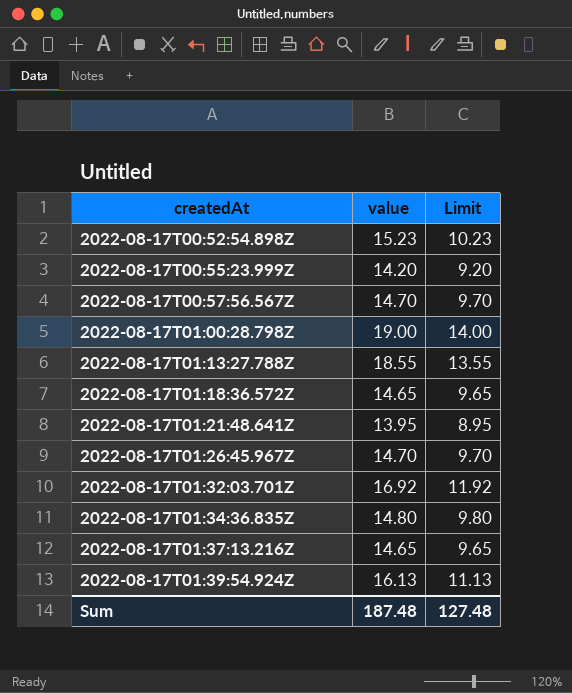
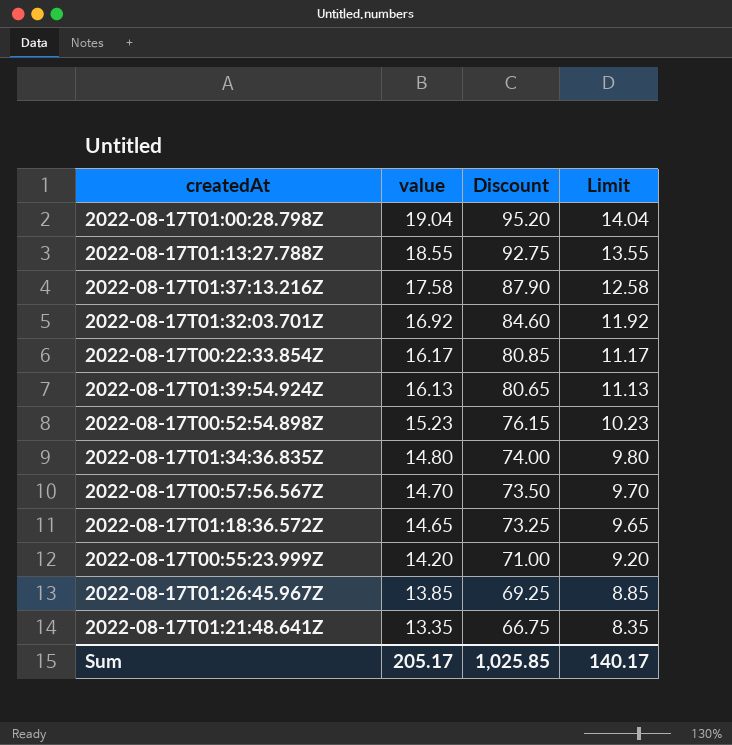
row order: createdAt ascending -> value descending
column Discount | formula: none -> [value] * 5
2022-08-17T01:00:28.798Z | value: 19.00 -> 19.04
2022-08-17T01:00:28.798Z | Limit: 14.00 -> 14.04
2022-08-17T01:37:13.216Z | value: 14.65 -> 17.58
2022-08-17T01:37:13.216Z | Limit: 9.65 -> 12.58
row 2022-08-17T00:22:33.854Z: none -> 16.17 | 80.85 | 11.17
2022-08-17T01:26:45.967Z | value: 14.70 -> 13.85
2022-08-17T01:26:45.967Z | Limit: 9.70 -> 8.85
2022-08-17T01:21:48.641Z | value: 13.95 -> 13.35
2022-08-17T01:21:48.641Z | Limit: 8.95 -> 8.35
Sum | value: 187.48 -> 205.17
Sum | Limit: 127.48 -> 140.17

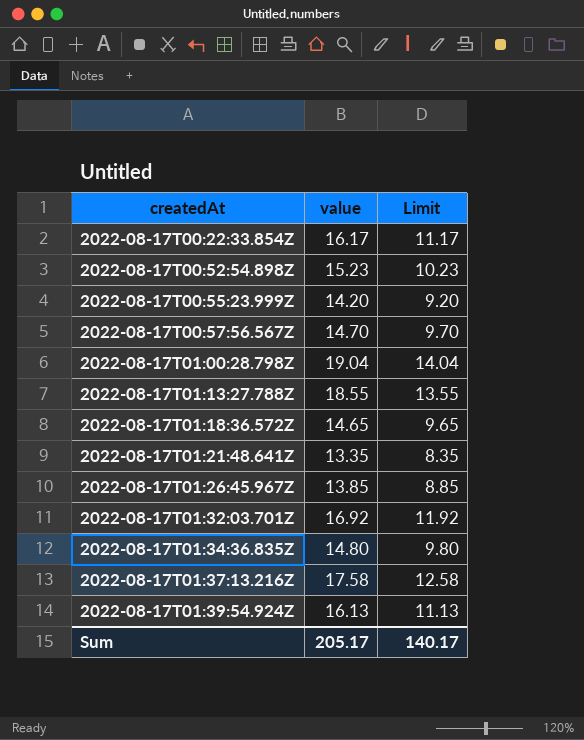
row order: value descending -> createdAt ascending
column Discount | formula: [value] * 5 -> none

